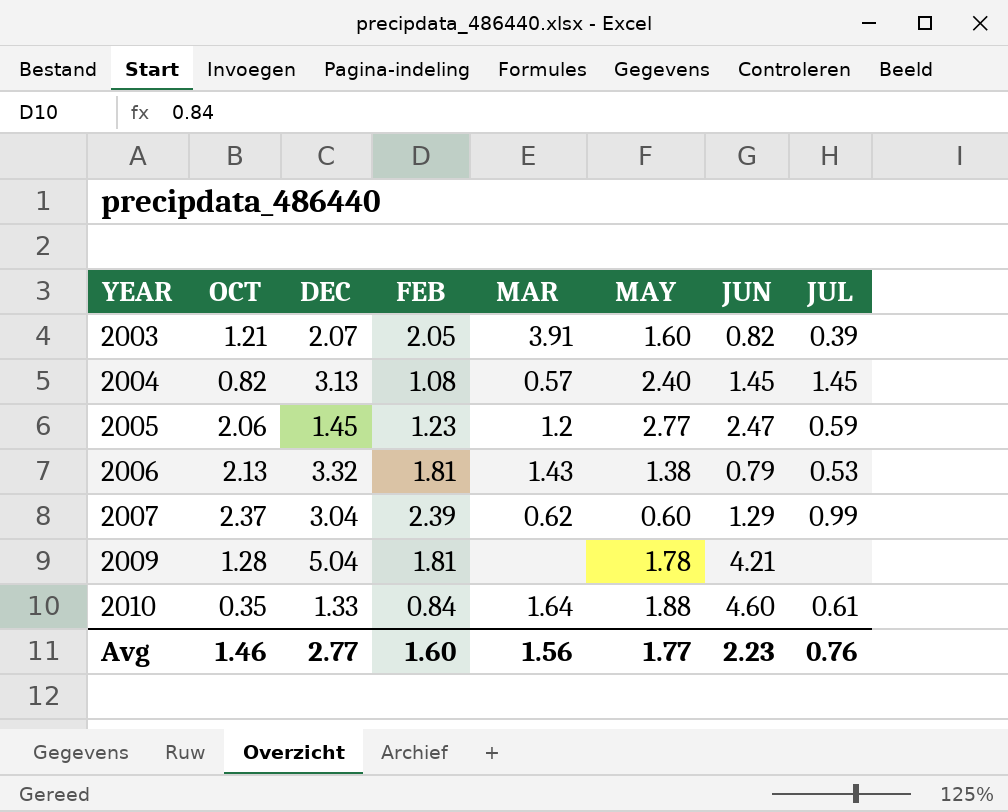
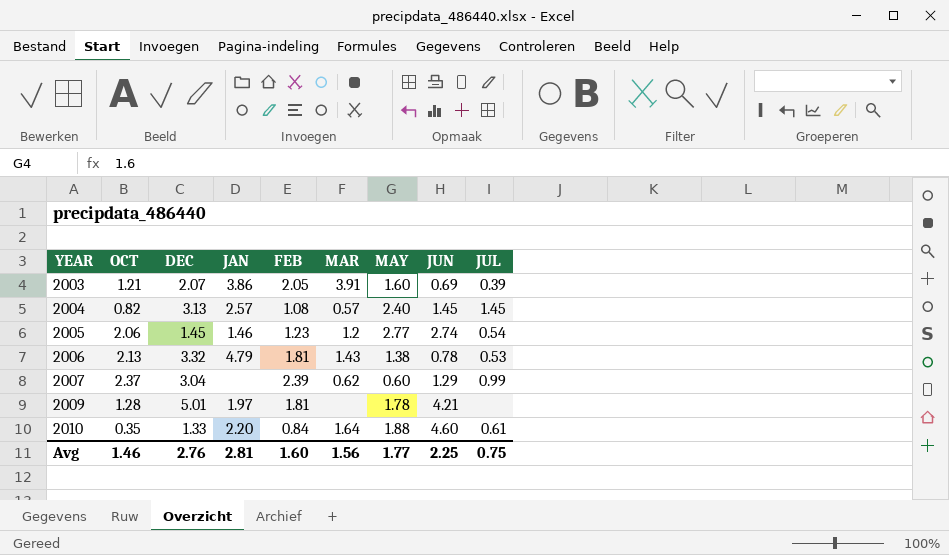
column JAN | position: none -> 4
2003 | JUN: 0.82 -> 0.69
2005 | JUN: 2.47 -> 2.74
2005 | JUL: 0.59 -> 0.54
2006 | JUN: 0.79 -> 0.78
2009 | DEC: 5.04 -> 5.01
Avg | DEC: 2.77 -> 2.76
Avg | JUN: 2.23 -> 2.25
Avg | JUL: 0.76 -> 0.75

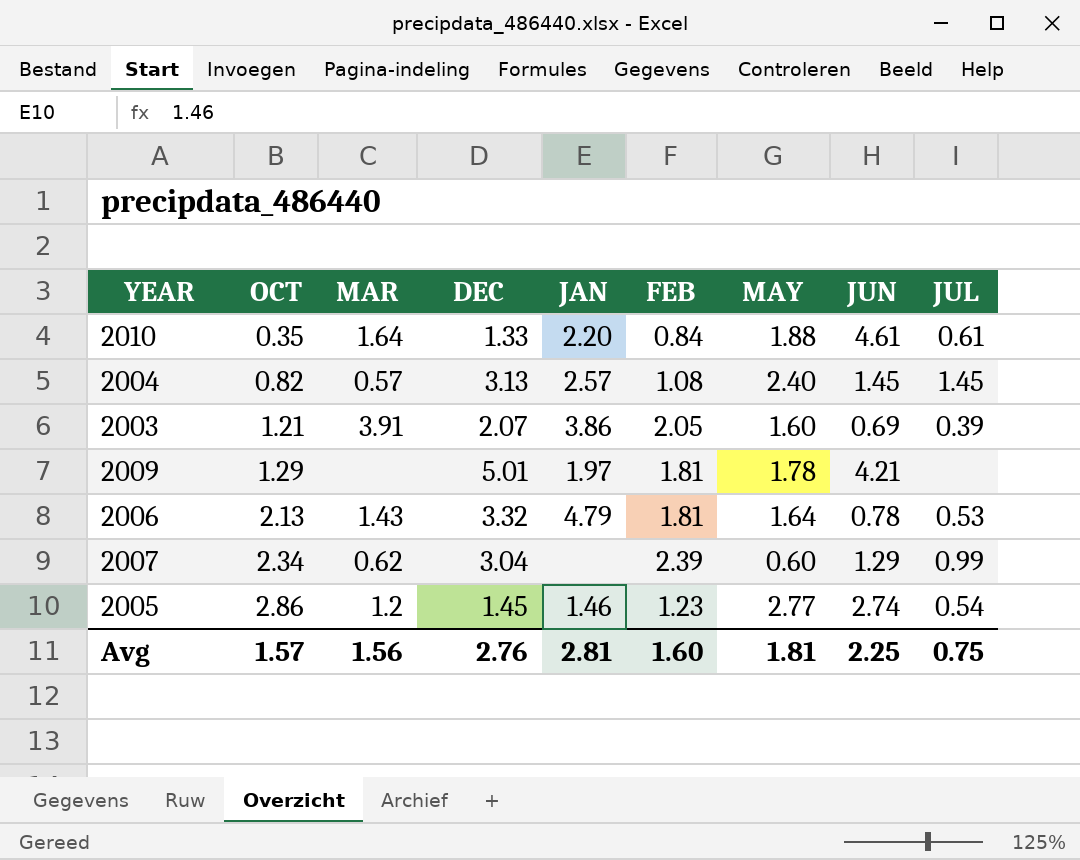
row order: YEAR ascending -> OCT ascending
column MAR | position: 6 -> 3
2010 | JUN: 4.60 -> 4.61
2009 | OCT: 1.28 -> 1.29
2006 | MAY: 1.38 -> 1.64
2007 | OCT: 2.37 -> 2.34
2005 | OCT: 2.06 -> 2.86
Avg | OCT: 1.46 -> 1.57
Avg | MAY: 1.77 -> 1.81

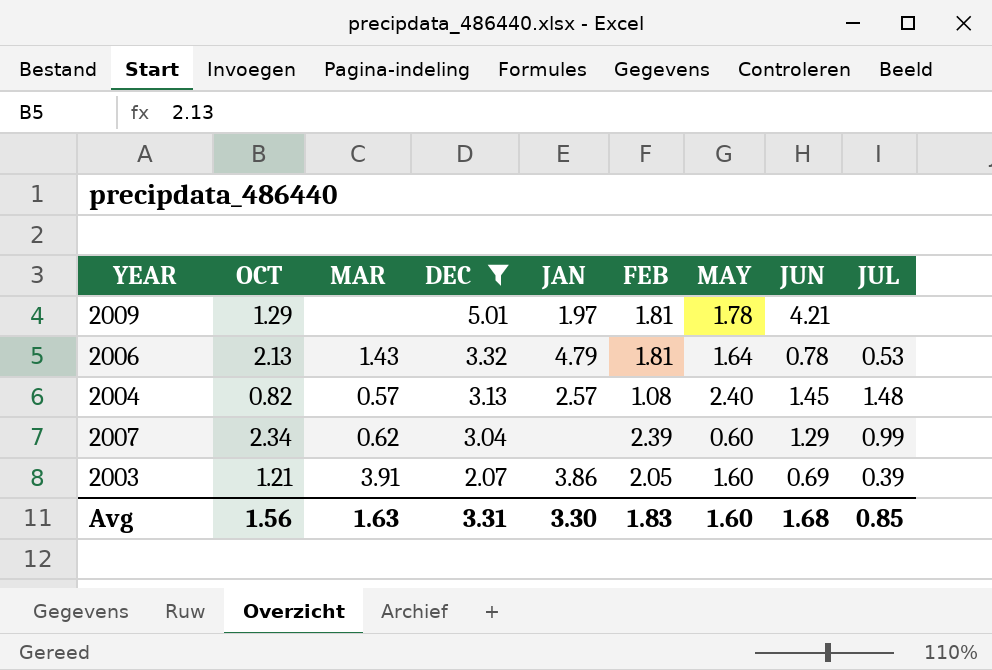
filter: none -> DEC >= 2.07
row order: OCT ascending -> DEC descending
2004 | JUL: 1.45 -> 1.48
Avg | OCT: 1.57 -> 1.56
Avg | MAR: 1.56 -> 1.63
Avg | DEC: 2.76 -> 3.31
Avg | JAN: 2.81 -> 3.30
Avg | FEB: 1.60 -> 1.83
Avg | MAY: 1.81 -> 1.60
Avg | JUN: 2.25 -> 1.68
Avg | JUL: 0.75 -> 0.85

